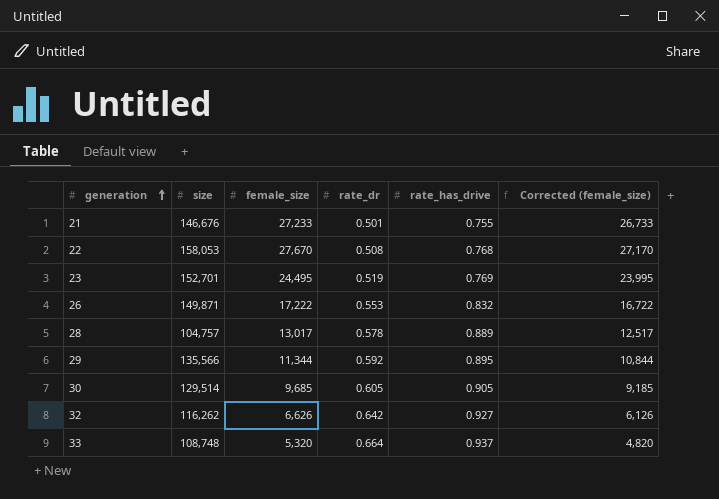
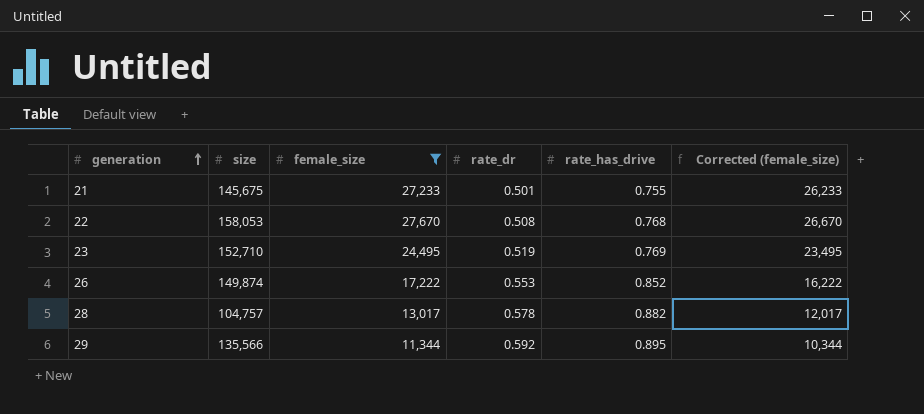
filter: none -> female_size >= 11,344
column Corrected (female_size) | formula: [female_size] - 500 -> [female_size] - 1000
21 | size: 146,676 -> 145,675
23 | size: 152,701 -> 152,710
26 | size: 149,871 -> 149,874
26 | rate_has_drive: 0.832 -> 0.852
28 | rate_has_drive: 0.889 -> 0.882

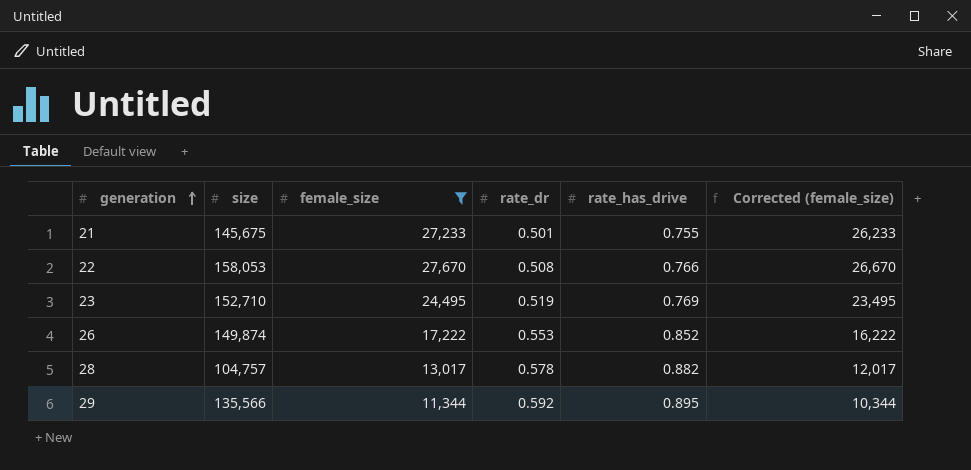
22 | rate_has_drive: 0.768 -> 0.766

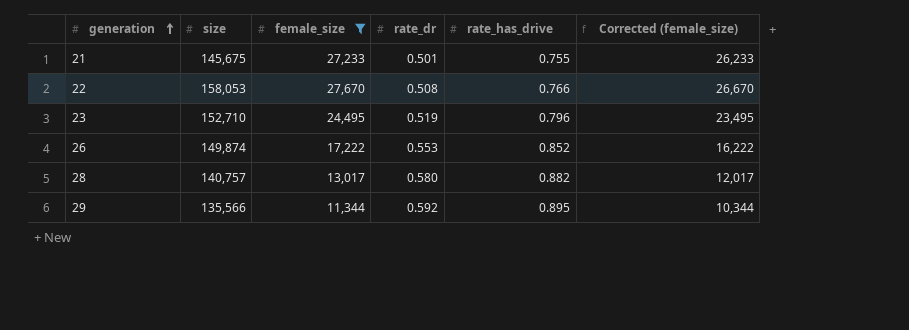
23 | rate_has_drive: 0.769 -> 0.796
28 | size: 104,757 -> 140,757
28 | rate_dr: 0.578 -> 0.580

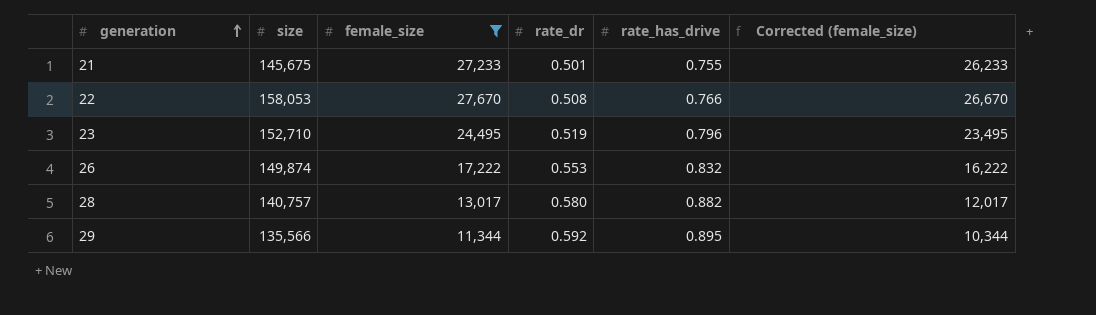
26 | rate_has_drive: 0.852 -> 0.832

